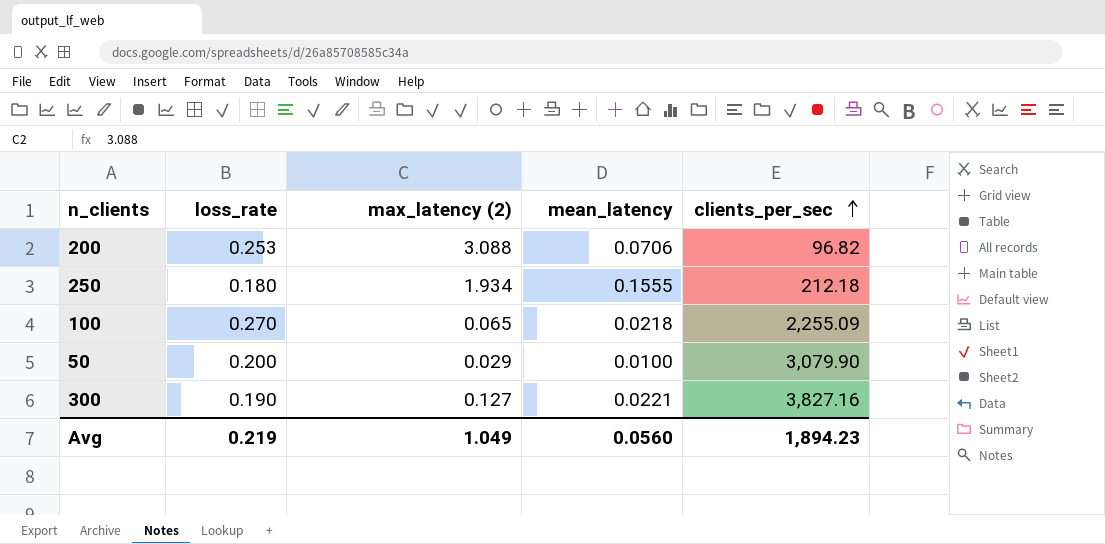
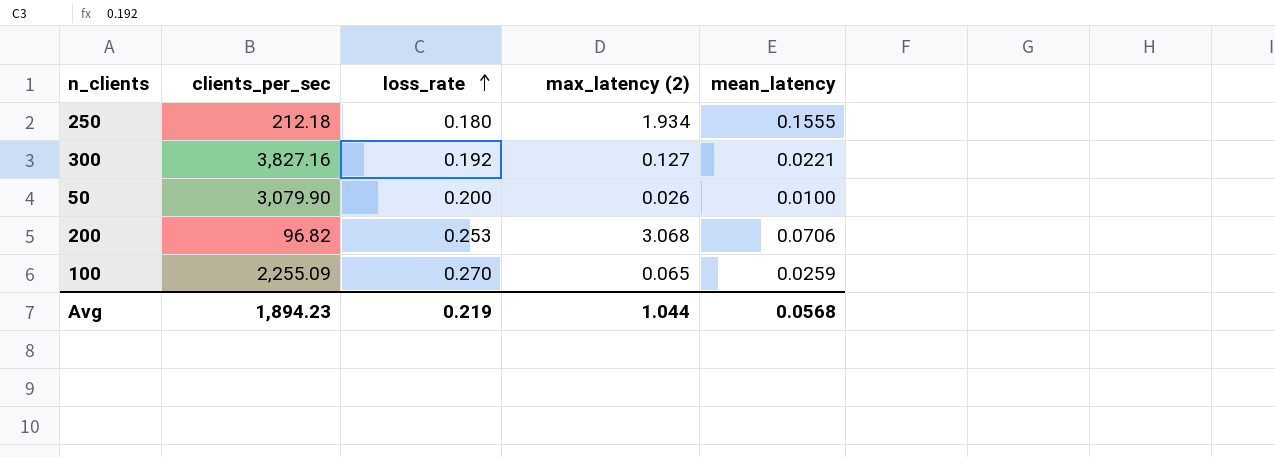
row order: clients_per_sec ascending -> loss_rate ascending
column clients_per_sec | position: 5 -> 2
300 | loss_rate: 0.190 -> 0.192
50 | max_latency (2): 0.029 -> 0.026
200 | max_latency (2): 3.088 -> 3.068
100 | mean_latency: 0.0218 -> 0.0259
Avg | max_latency (2): 1.049 -> 1.044
Avg | mean_latency: 0.0560 -> 0.0568

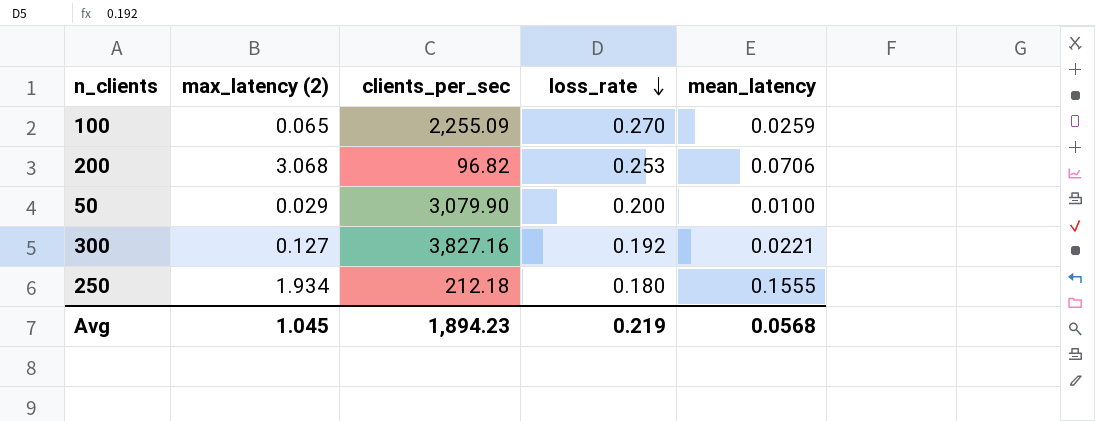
row order: loss_rate ascending -> loss_rate descending
column max_latency (2) | position: 4 -> 2
50 | max_latency (2): 0.026 -> 0.029
Avg | max_latency (2): 1.044 -> 1.045

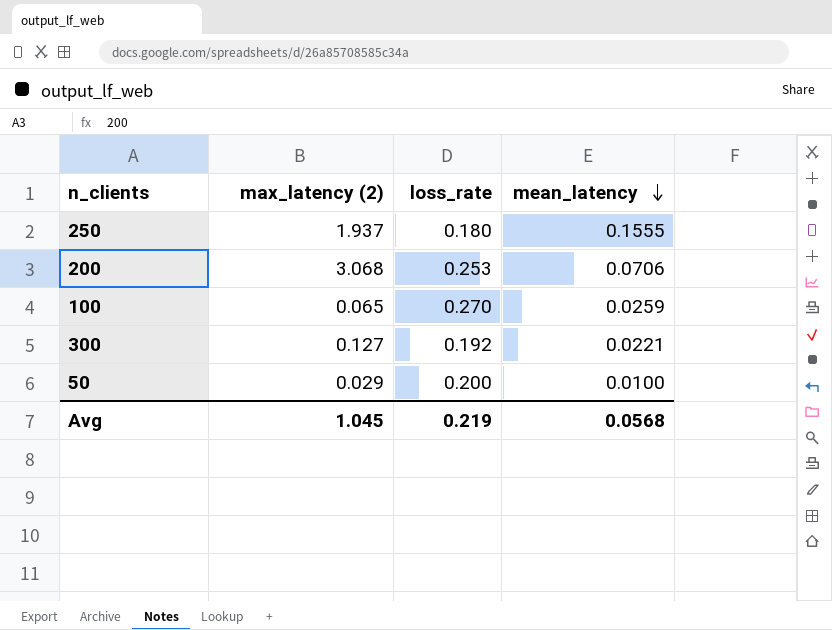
row order: loss_rate descending -> mean_latency descending
column clients_per_sec | position: 3 -> none
250 | max_latency (2): 1.934 -> 1.937

